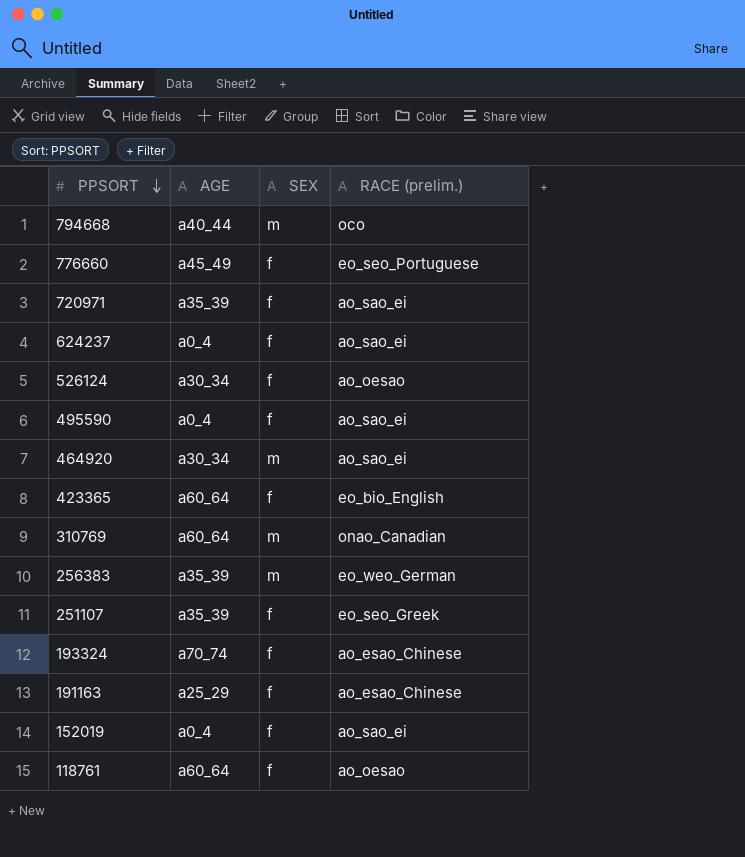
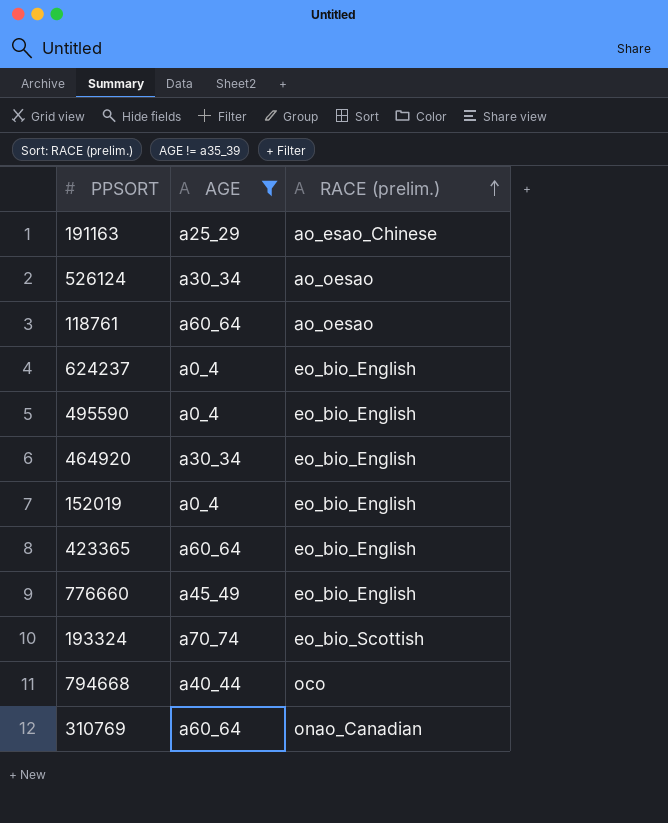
filter: none -> AGE != a35_39
row order: PPSORT descending -> RACE (prelim.) ascending
column SEX | position: 3 -> none
624237 | RACE (prelim.): ao_sao_ei -> eo_bio_English
495590 | RACE (prelim.): ao_sao_ei -> eo_bio_English
464920 | RACE (prelim.): ao_sao_ei -> eo_bio_English
152019 | RACE (prelim.): ao_sao_ei -> eo_bio_English
776660 | RACE (prelim.): eo_seo_Portuguese -> eo_bio_English
193324 | RACE (prelim.): ao_esao_Chinese -> eo_bio_Scottish

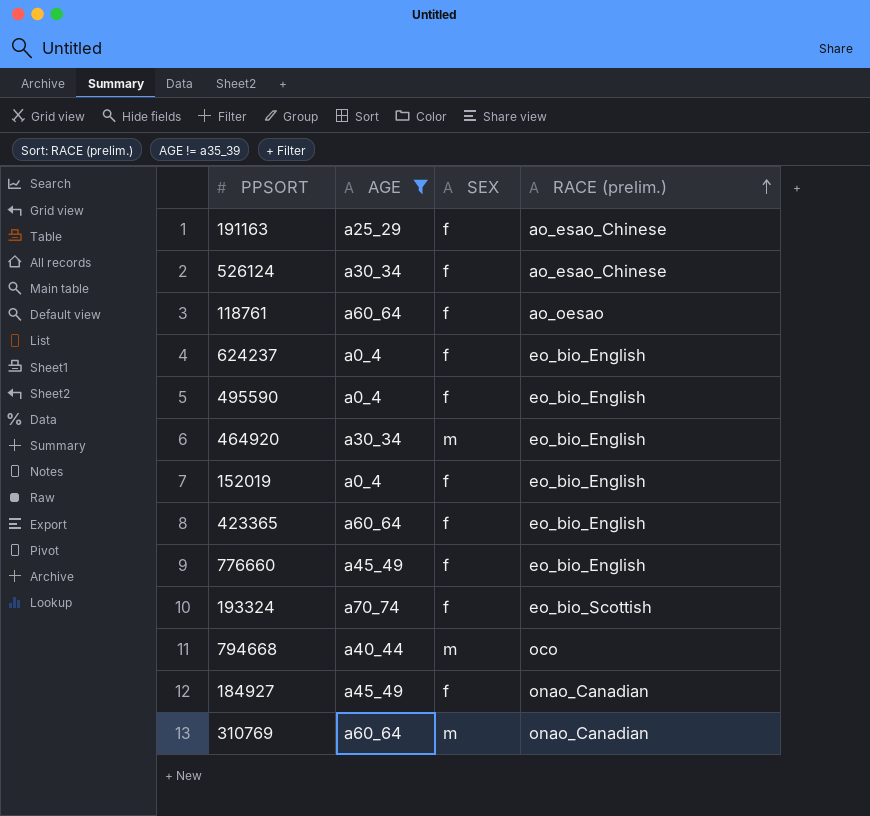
column SEX | position: none -> 3
526124 | RACE (prelim.): ao_oesao -> ao_esao_Chinese
row 184927: none -> a45_49 | f | onao_Canadian

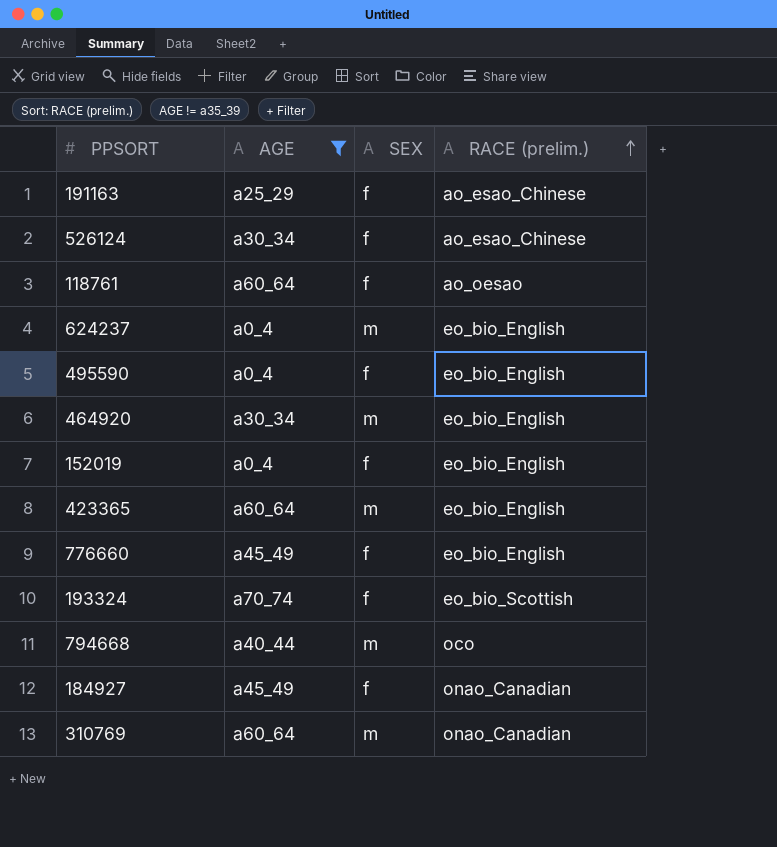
624237 | SEX: f -> m
423365 | SEX: f -> m

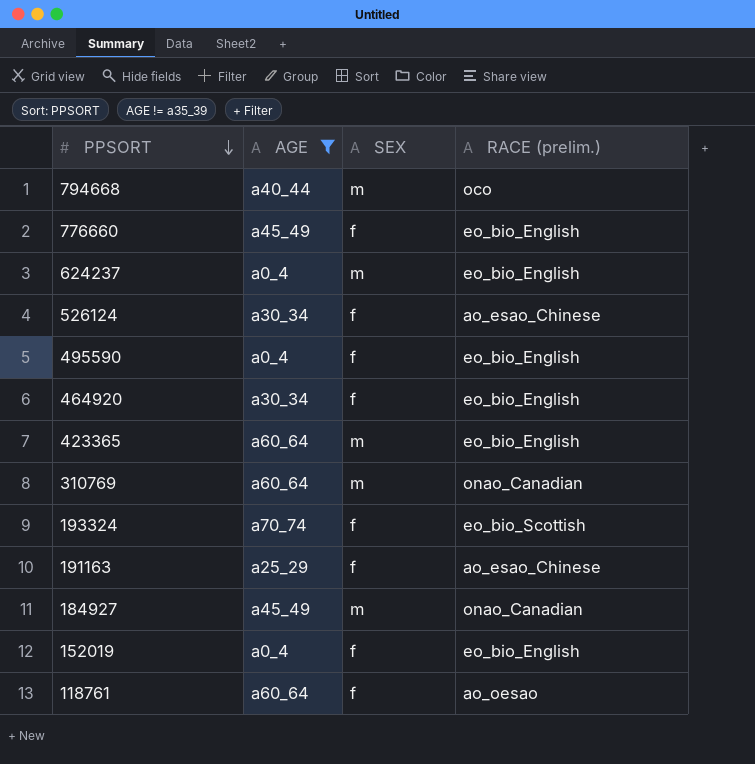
row order: RACE (prelim.) ascending -> PPSORT descending
464920 | SEX: m -> f
184927 | SEX: f -> m

